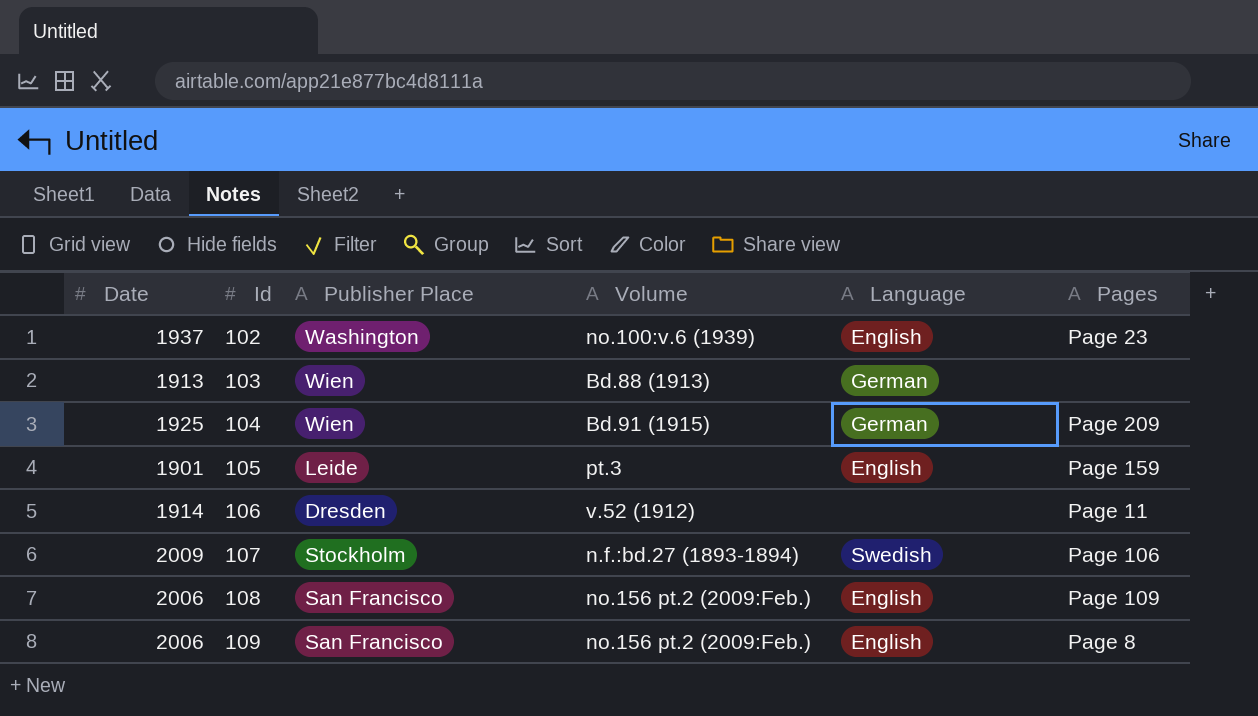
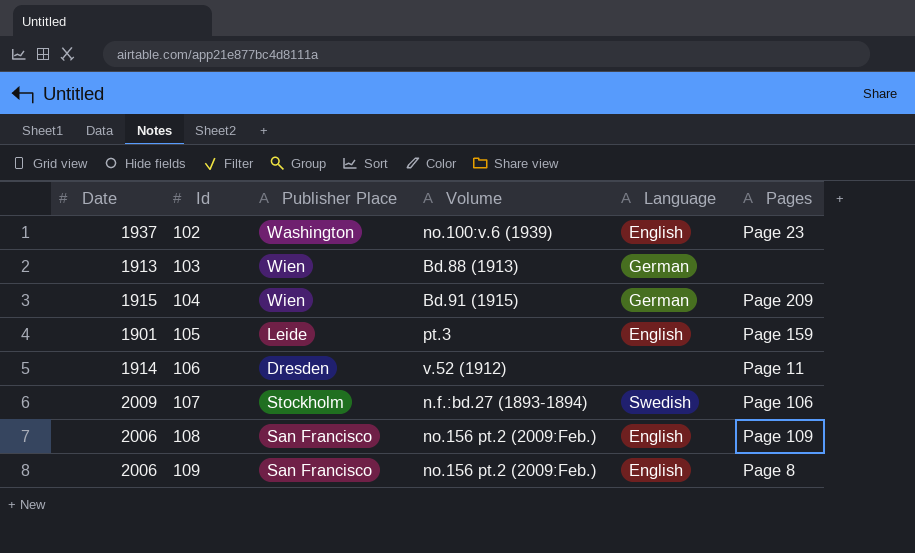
104 | Date: 1925 -> 1915

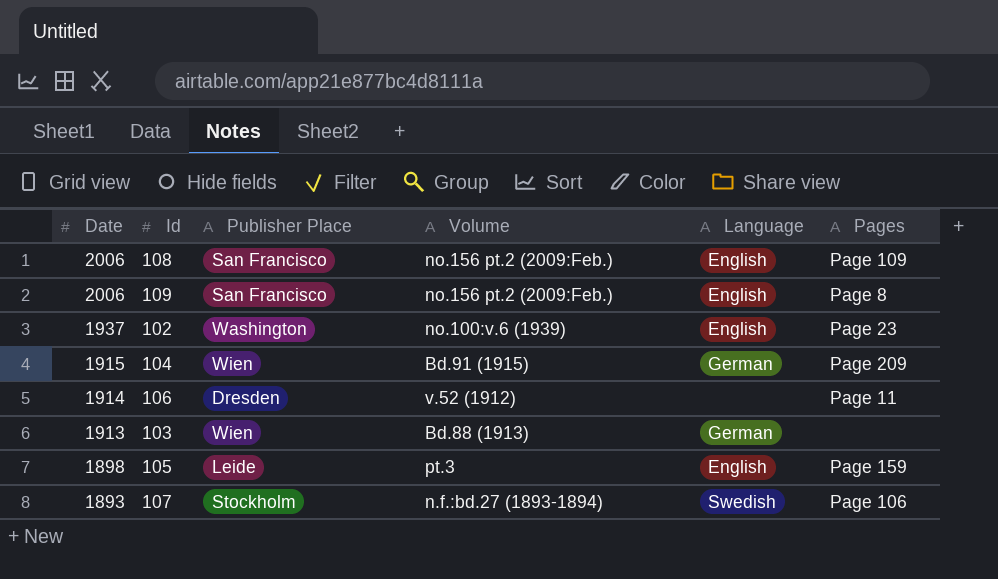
row order: Id ascending -> Date descending
105 | Date: 1901 -> 1898
107 | Date: 2009 -> 1893

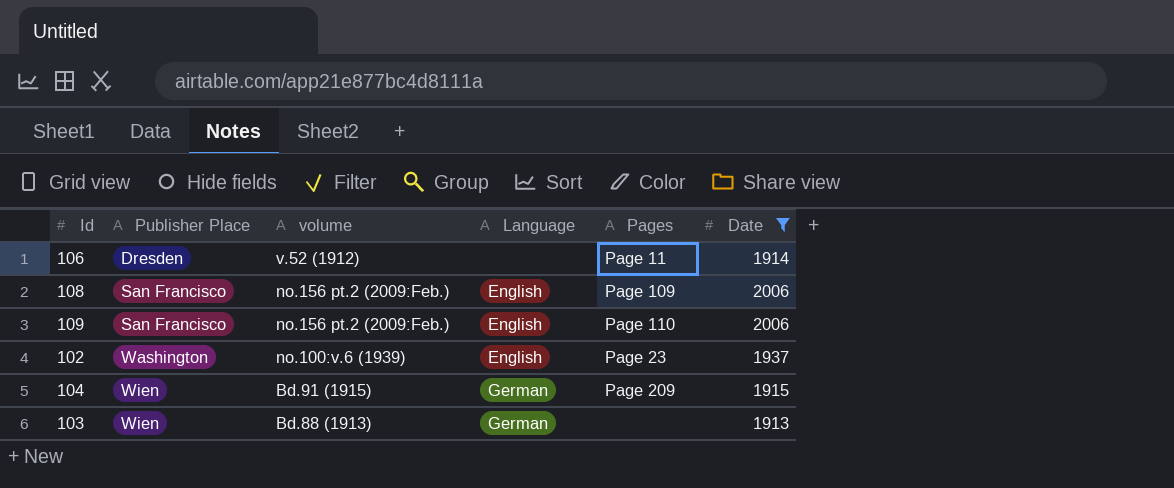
filter: none -> Date >= 1913
row order: Date descending -> Publisher Place ascending
column name: Volume -> volume
column Date | position: 1 -> 6
109 | Pages: Page 8 -> Page 110

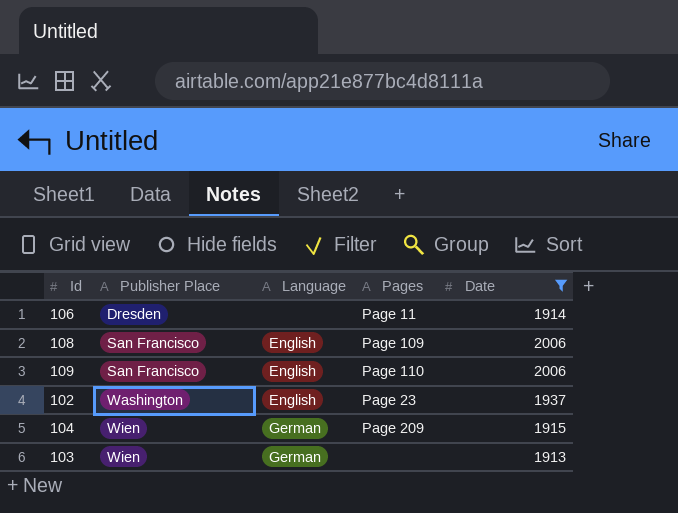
column volume | position: 3 -> none

